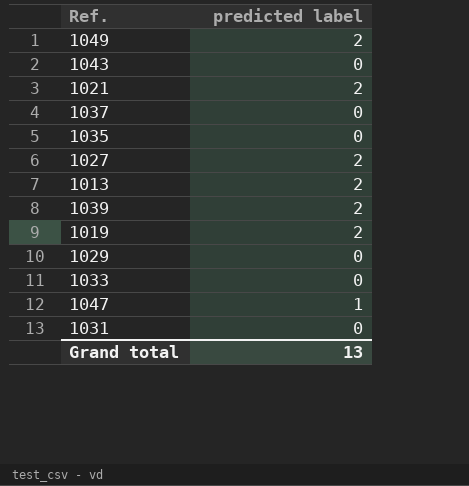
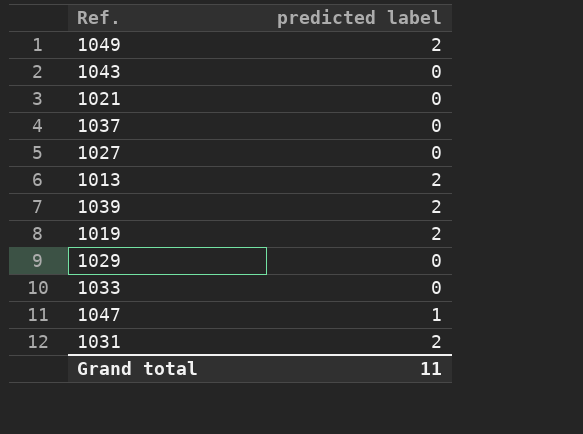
row 1035: 0 -> none
1021 | predicted label: 2 -> 0
1027 | predicted label: 2 -> 0
1031 | predicted label: 0 -> 2
Grand total | predicted label: 13 -> 11

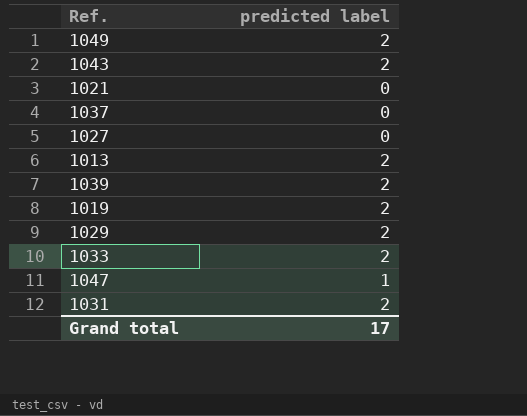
1043 | predicted label: 0 -> 2
1029 | predicted label: 0 -> 2
1033 | predicted label: 0 -> 2
Grand total | predicted label: 11 -> 17

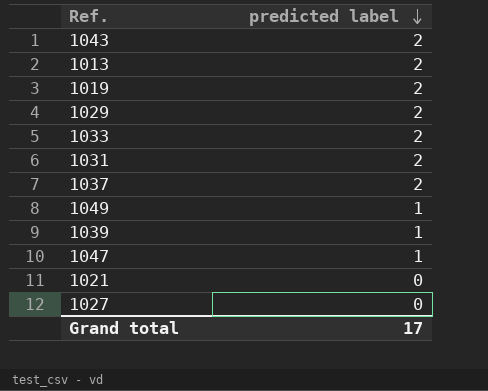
row order: none -> predicted label descending
1037 | predicted label: 0 -> 2
1049 | predicted label: 2 -> 1
1039 | predicted label: 2 -> 1

